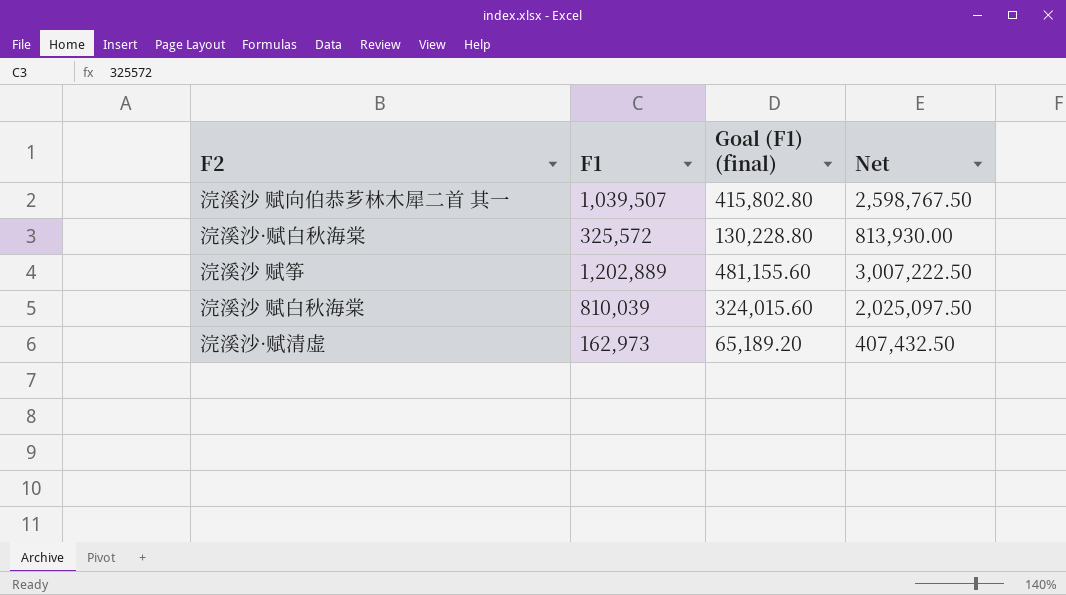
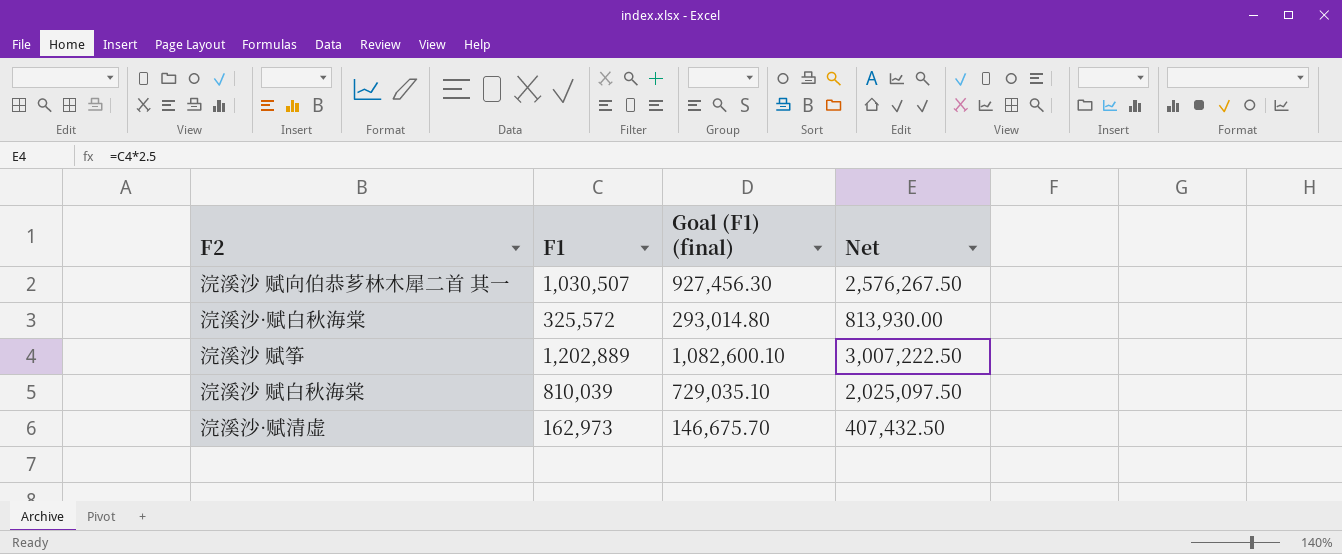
column Goal (F1) (final) | formula: [F1] * 0.4 -> [F1] * 0.9
浣溪沙 赋向伯恭芗林木犀二首 其一 | F1: 1,039,507 -> 1,030,507
浣溪沙 赋向伯恭芗林木犀二首 其一 | Net: 2,598,767.50 -> 2,576,267.50

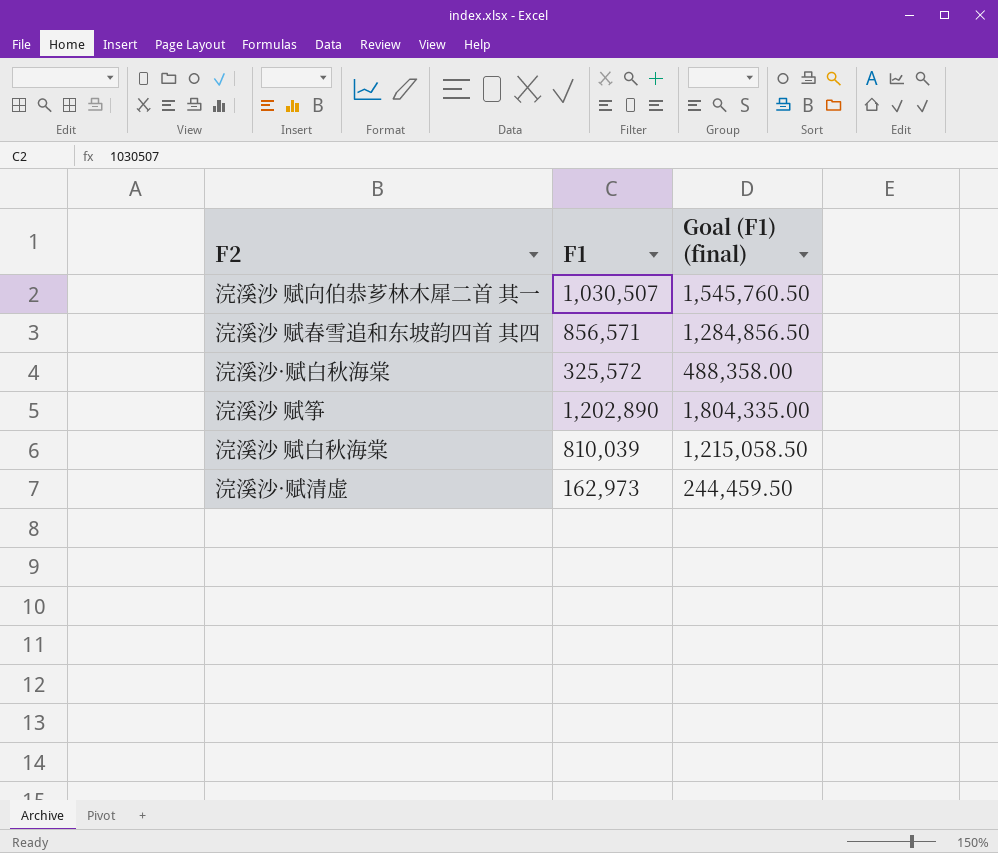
column Net | formula: [F1] * 2.5 -> none
column Goal (F1) (final) | formula: [F1] * 0.9 -> [F1] * 1.5
row 浣溪沙 赋春雪追和东坡韵四首 其四: none -> 856,571 | 1,284,856.50
浣溪沙 赋筝 | F1: 1,202,889 -> 1,202,890

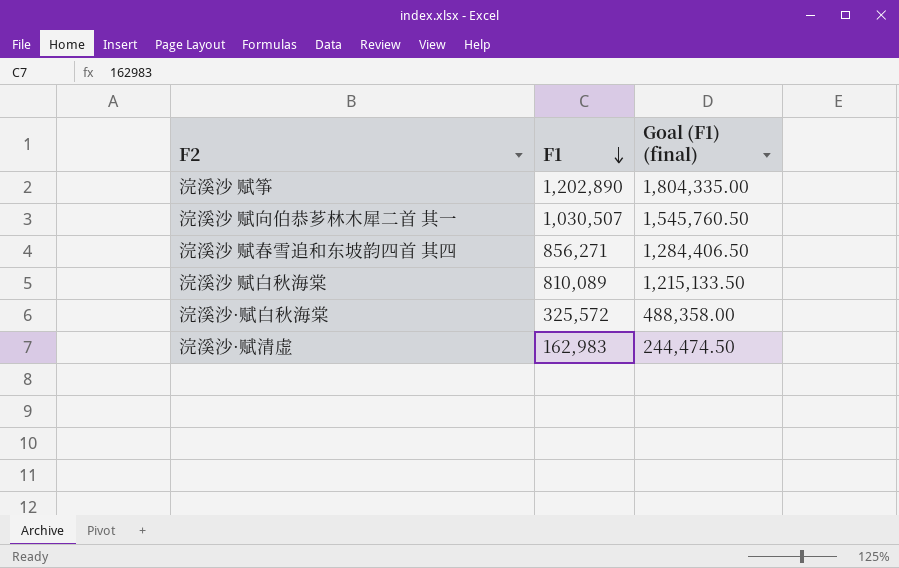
row order: none -> F1 descending
浣溪沙 赋春雪追和东坡韵四首 其四 | F1: 856,571 -> 856,271
浣溪沙 赋春雪追和东坡韵四首 其四 | Goal (F1) (final): 1,284,856.50 -> 1,284,406.50
浣溪沙 赋白秋海棠 | F1: 810,039 -> 810,089
浣溪沙 赋白秋海棠 | Goal (F1) (final): 1,215,058.50 -> 1,215,133.50
浣溪沙·赋清虚 | F1: 162,973 -> 162,983
浣溪沙·赋清虚 | Goal (F1) (final): 244,459.50 -> 244,474.50

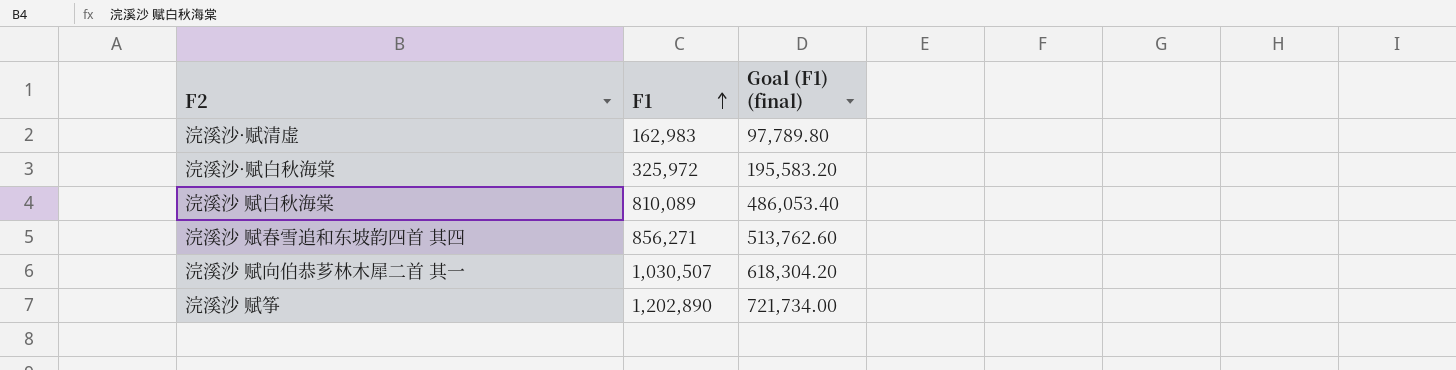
row order: F1 descending -> F1 ascending
column Goal (F1) (final) | formula: [F1] * 1.5 -> [F1] * 0.6
浣溪沙·赋白秋海棠 | F1: 325,572 -> 325,972

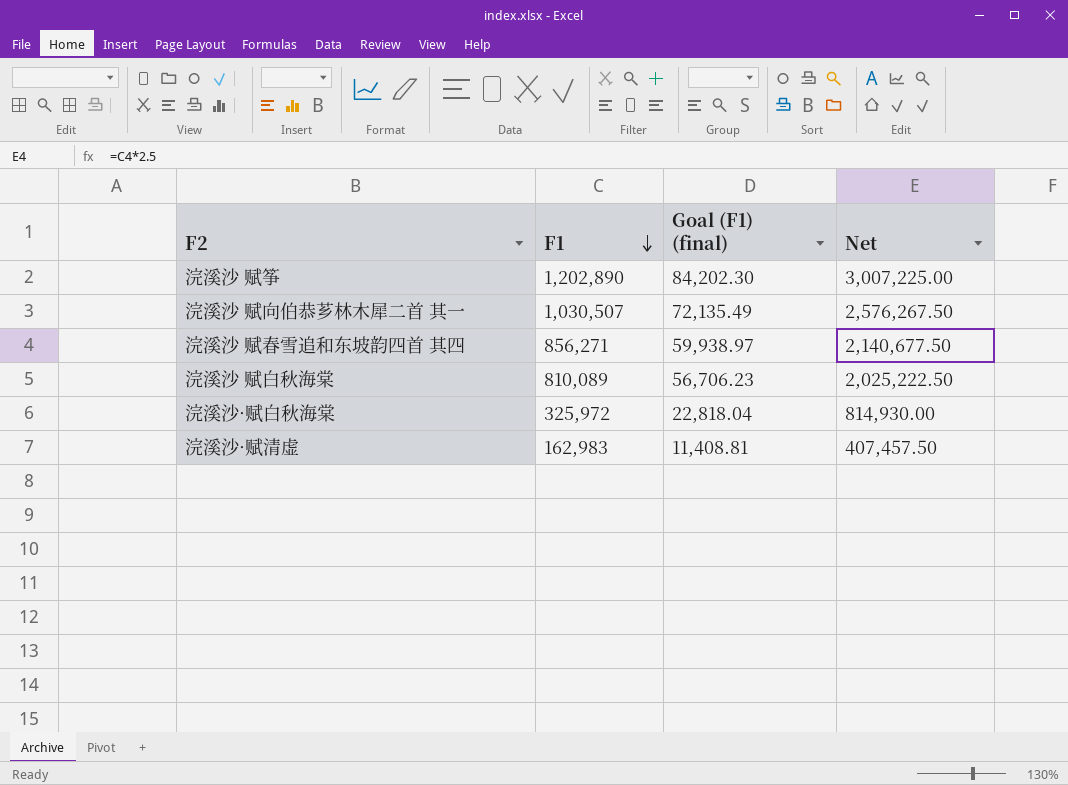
row order: F1 ascending -> F1 descending
column Goal (F1) (final) | formula: [F1] * 0.6 -> [F1] * 0.07
column Net | formula: none -> [F1] * 2.5

